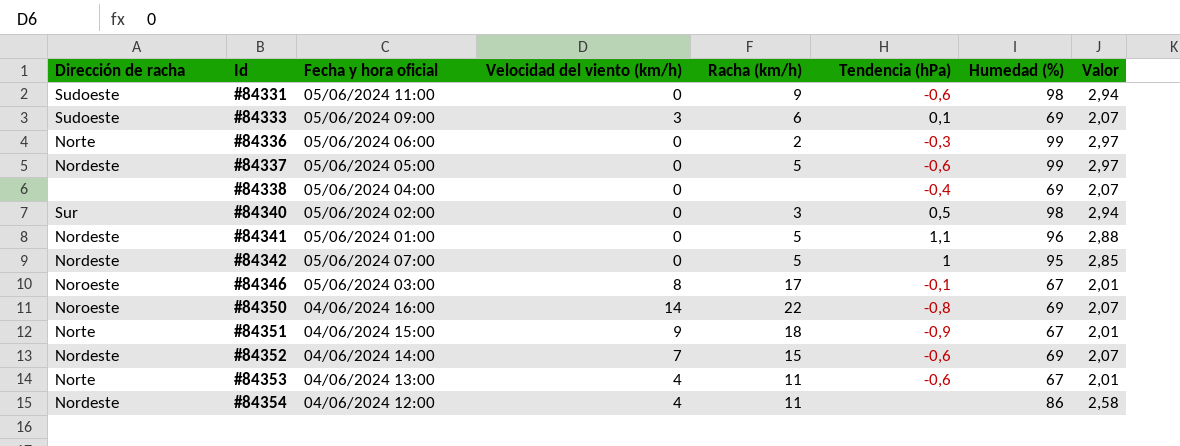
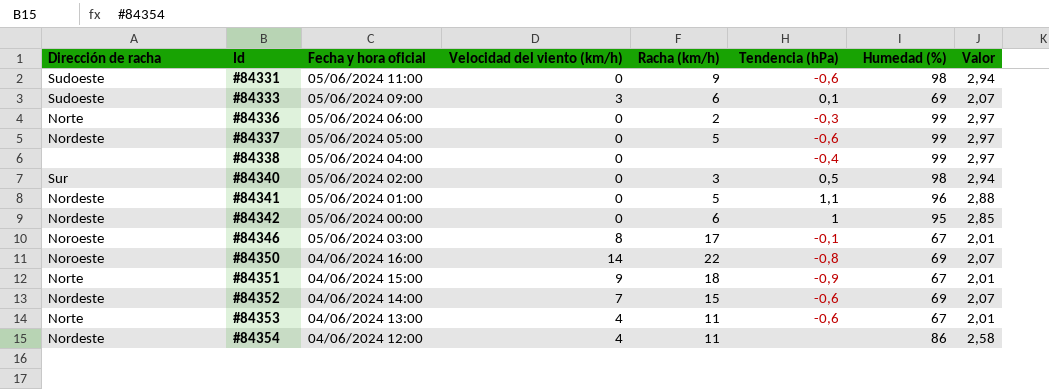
#84338 | Humedad (%): 69 -> 99
#84338 | Valor: 2,07 -> 2,97
#84342 | Fecha y hora oficial: 05/06/2024 07:00 -> 05/06/2024 00:00
#84342 | Racha (km/h): 5 -> 6

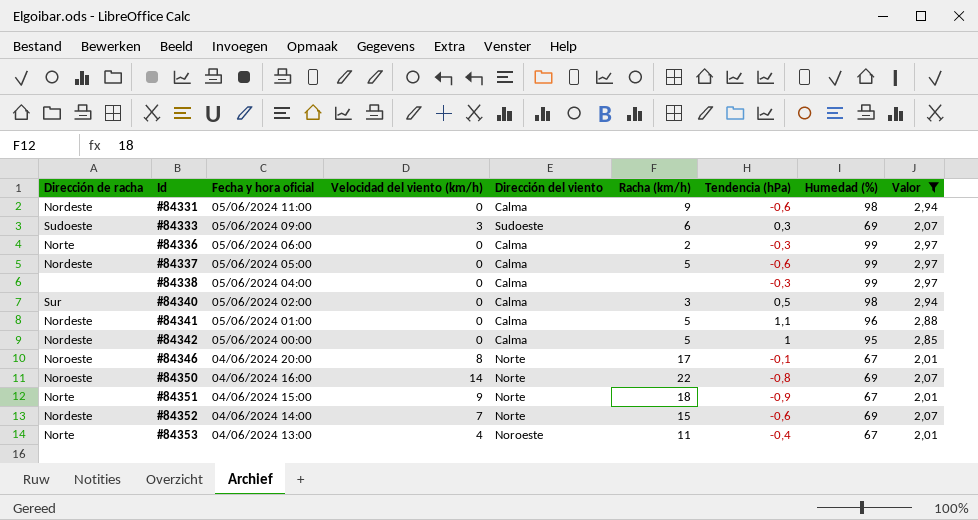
filter: none -> Valor != 2,58
column Dirección del viento | position: none -> 5
#84331 | Dirección de racha: Sudoeste -> Nordeste
#84333 | Tendencia (hPa): 0,1 -> 0,3
#84338 | Tendencia (hPa): -0,4 -> -0,3
#84342 | Racha (km/h): 6 -> 5
#84346 | Fecha y hora oficial: 05/06/2024 03:00 -> 04/06/2024 20:00
#84353 | Tendencia (hPa): -0,6 -> -0,4

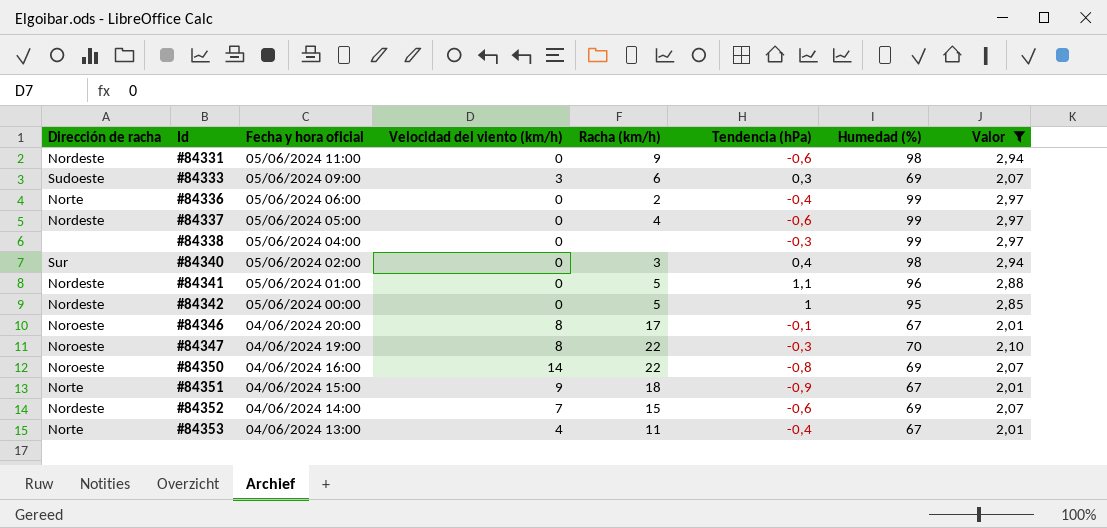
column Dirección del viento | position: 5 -> none
#84336 | Tendencia (hPa): -0,3 -> -0,4
#84337 | Racha (km/h): 5 -> 4
#84340 | Tendencia (hPa): 0,5 -> 0,4
row #84347: none -> Noroeste | 04/06/2024 19:00 | 8 | 22 | -0,3 | 70 | 2,10

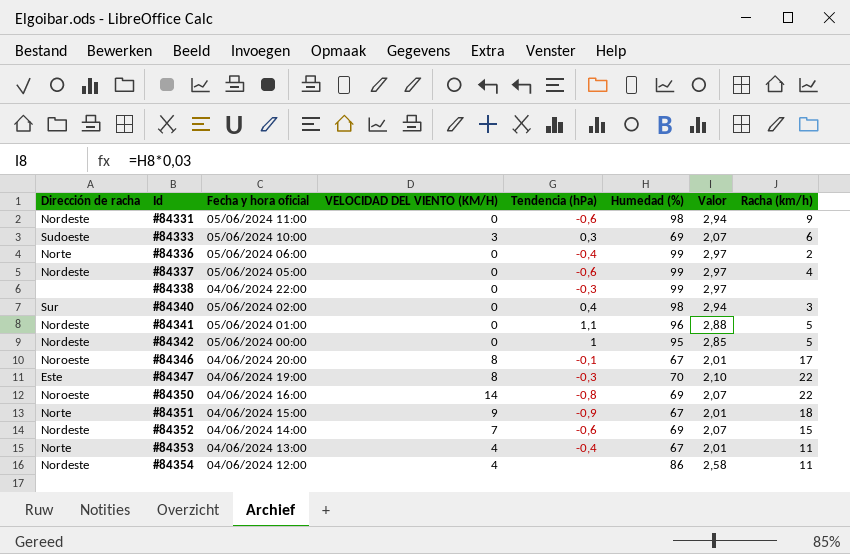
filter: Valor != 2,58 -> none
column name: Velocidad del viento (km/h) -> VELOCIDAD DEL VIENTO (KM/H)
column Racha (km/h) | position: 5 -> 8
#84333 | Fecha y hora oficial: 05/06/2024 09:00 -> 05/06/2024 10:00
#84338 | Fecha y hora oficial: 05/06/2024 04:00 -> 04/06/2024 22:00
#84347 | Dirección de racha: Noroeste -> Este

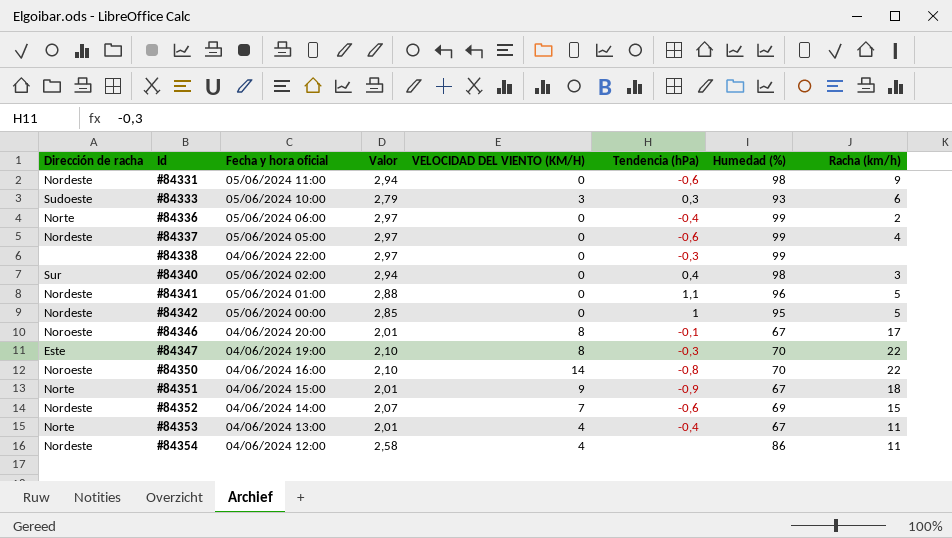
column Valor | position: 7 -> 4
#84333 | Valor: 2,07 -> 2,79
#84333 | Humedad (%): 69 -> 93
#84350 | Valor: 2,07 -> 2,10
#84350 | Humedad (%): 69 -> 70

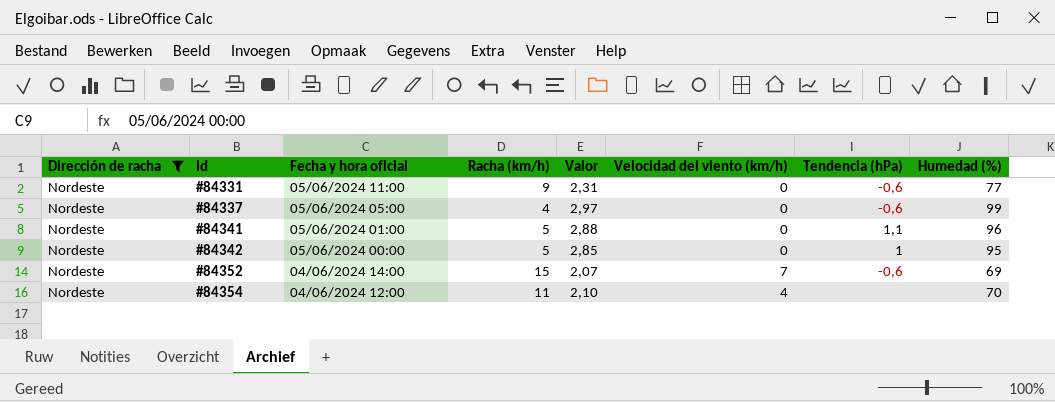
filter: none -> Dirección de racha = Nordeste
column Racha (km/h) | position: 8 -> 4
column name: VELOCIDAD DEL VIENTO (KM/H) -> Velocidad del viento (km/h)
#84331 | Valor: 2,94 -> 2,31
#84331 | Humedad (%): 98 -> 77
#84354 | Valor: 2,58 -> 2,10
#84354 | Humedad (%): 86 -> 70

